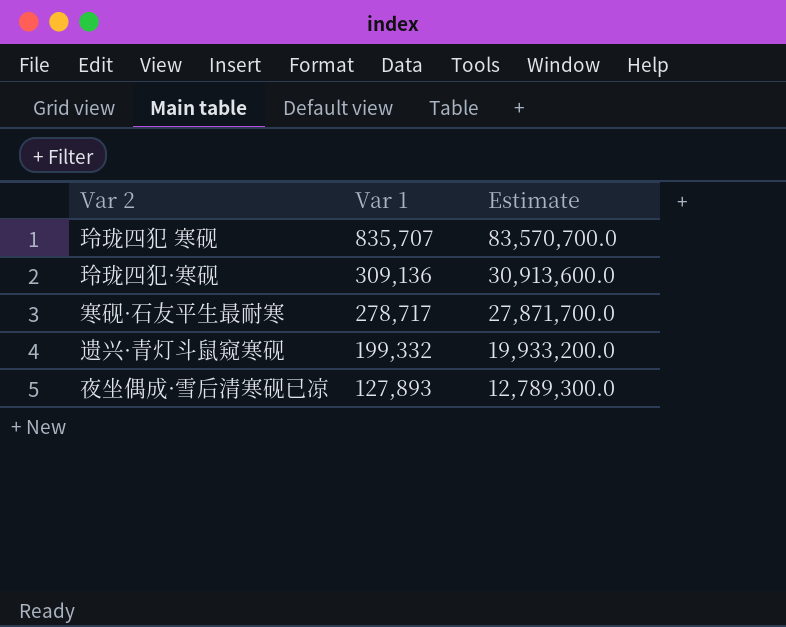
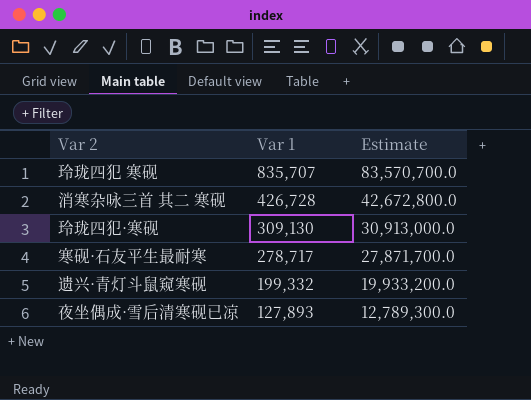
row 消寒杂咏三首 其二 寒砚: none -> 426,728 | 42,672,800.0
玲珑四犯·寒砚 | Var 1: 309,136 -> 309,130
玲珑四犯·寒砚 | Estimate: 30,913,600.0 -> 30,913,000.0

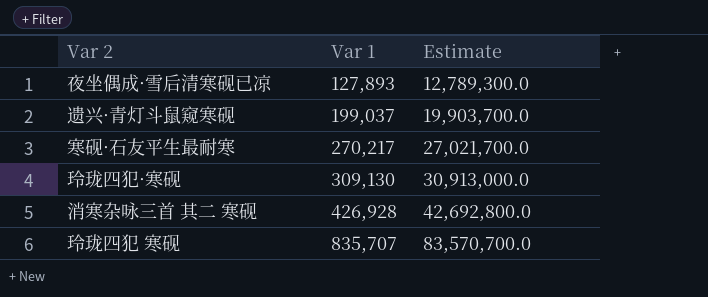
row order: Var 1 descending -> Var 1 ascending
遗兴·青灯斗鼠窥寒砚 | Var 1: 199,332 -> 199,037
遗兴·青灯斗鼠窥寒砚 | Estimate: 19,933,200.0 -> 19,903,700.0
寒砚·石友平生最耐寒 | Var 1: 278,717 -> 270,217
寒砚·石友平生最耐寒 | Estimate: 27,871,700.0 -> 27,021,700.0
消寒杂咏三首 其二 寒砚 | Var 1: 426,728 -> 426,928
消寒杂咏三首 其二 寒砚 | Estimate: 42,672,800.0 -> 42,692,800.0

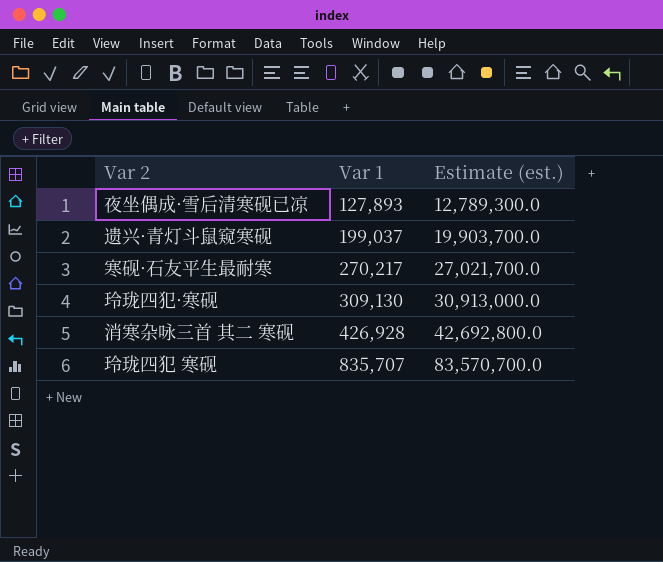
column name: Estimate -> Estimate (est.)

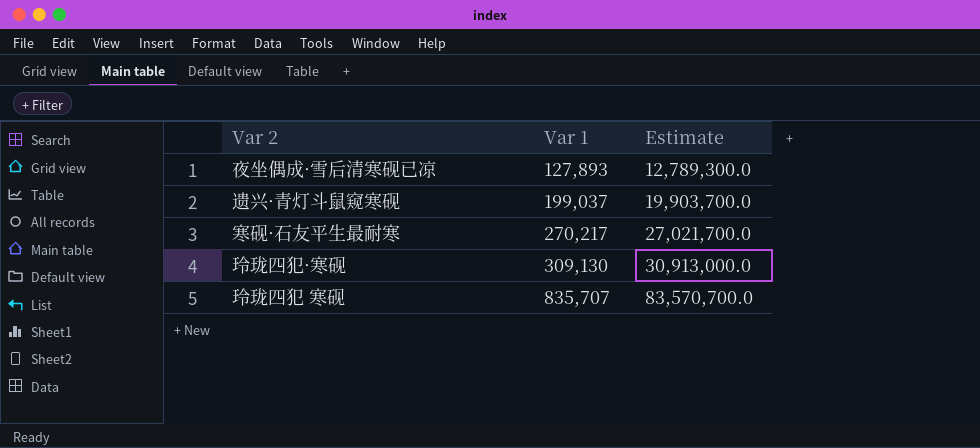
column name: Estimate (est.) -> Estimate
row 消寒杂咏三首 其二 寒砚: 426,928 | 42,692,800.0 -> none

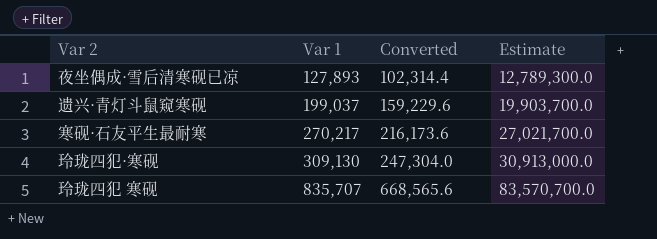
column Converted | formula: none -> [Var 1] * 0.8

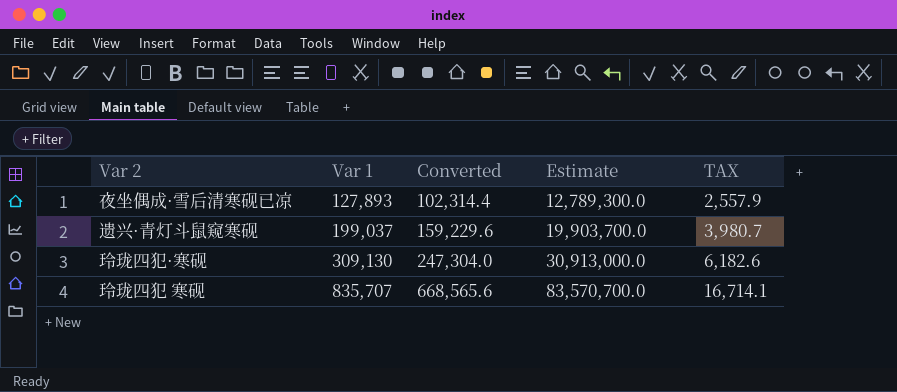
column TAX | formula: none -> [Var 1] * 0.02
row 寒砚·石友平生最耐寒: 270,217 | 216,173.6 | 27,021,700.0 -> none

